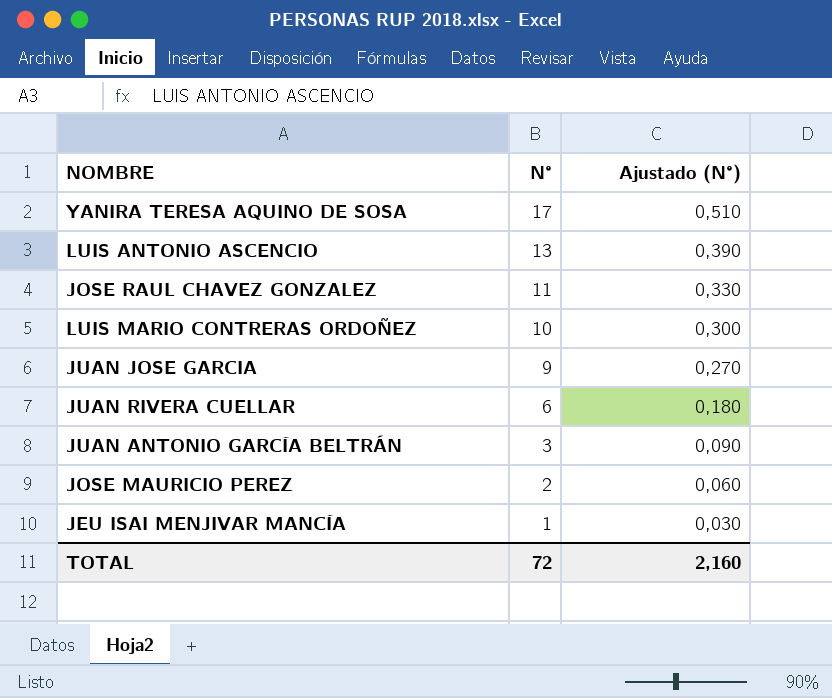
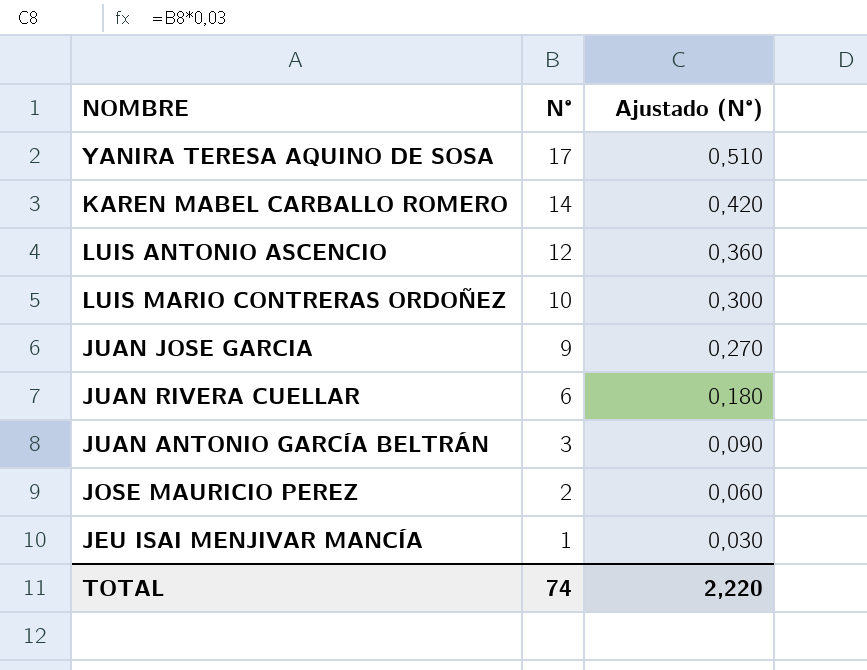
row JOSE RAUL CHAVEZ GONZALEZ: 11 | 0,330 -> none
row KAREN MABEL CARBALLO ROMERO: none -> 14 | 0,420
LUIS ANTONIO ASCENCIO | N°: 13 -> 12
LUIS ANTONIO ASCENCIO | Ajustado (N°): 0,390 -> 0,360
TOTAL | N°: 72 -> 74
TOTAL | Ajustado (N°): 2,160 -> 2,220

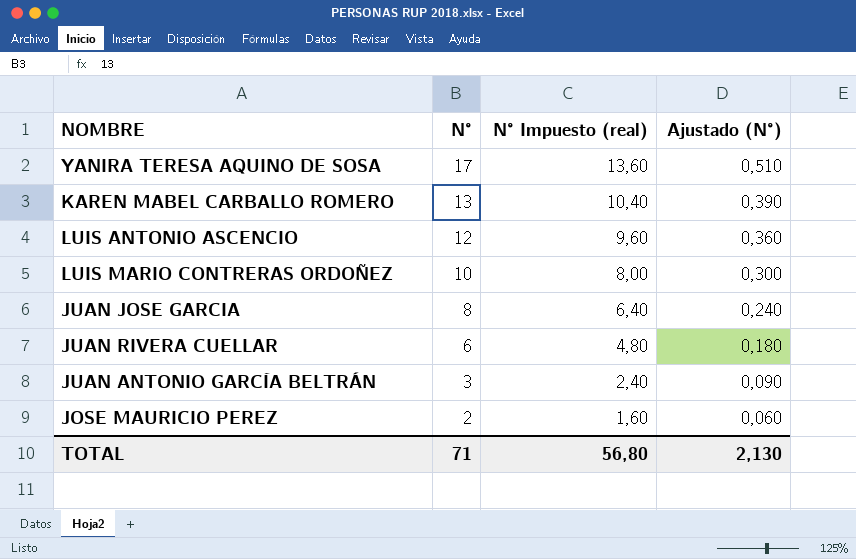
column N° Impuesto (real) | formula: none -> [N°] * 0,8
row JEU ISAI MENJIVAR MANCÍA: 1 | 0,030 -> none
KAREN MABEL CARBALLO ROMERO | N°: 14 -> 13
KAREN MABEL CARBALLO ROMERO | Ajustado (N°): 0,420 -> 0,390
JUAN JOSE GARCIA | N°: 9 -> 8
JUAN JOSE GARCIA | Ajustado (N°): 0,270 -> 0,240
TOTAL | N°: 74 -> 71
TOTAL | Ajustado (N°): 2,220 -> 2,130

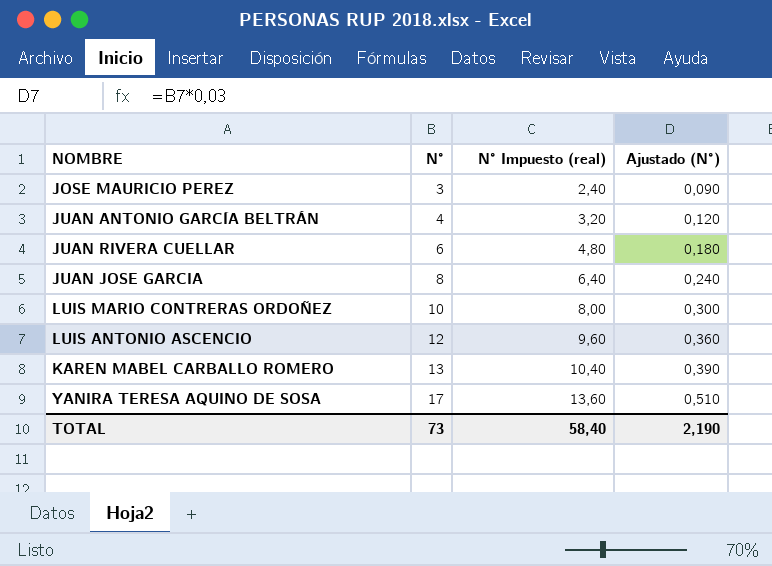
row order: N° descending -> N° ascending
JOSE MAURICIO PEREZ | N°: 2 -> 3
JOSE MAURICIO PEREZ | N° Impuesto (real): 1,60 -> 2,40
JOSE MAURICIO PEREZ | Ajustado (N°): 0,060 -> 0,090
JUAN ANTONIO GARCÍA BELTRÁN | N°: 3 -> 4
JUAN ANTONIO GARCÍA BELTRÁN | N° Impuesto (real): 2,40 -> 3,20
JUAN ANTONIO GARCÍA BELTRÁN | Ajustado (N°): 0,090 -> 0,120
TOTAL | N°: 71 -> 73
TOTAL | N° Impuesto (real): 56,80 -> 58,40
TOTAL | Ajustado (N°): 2,130 -> 2,190

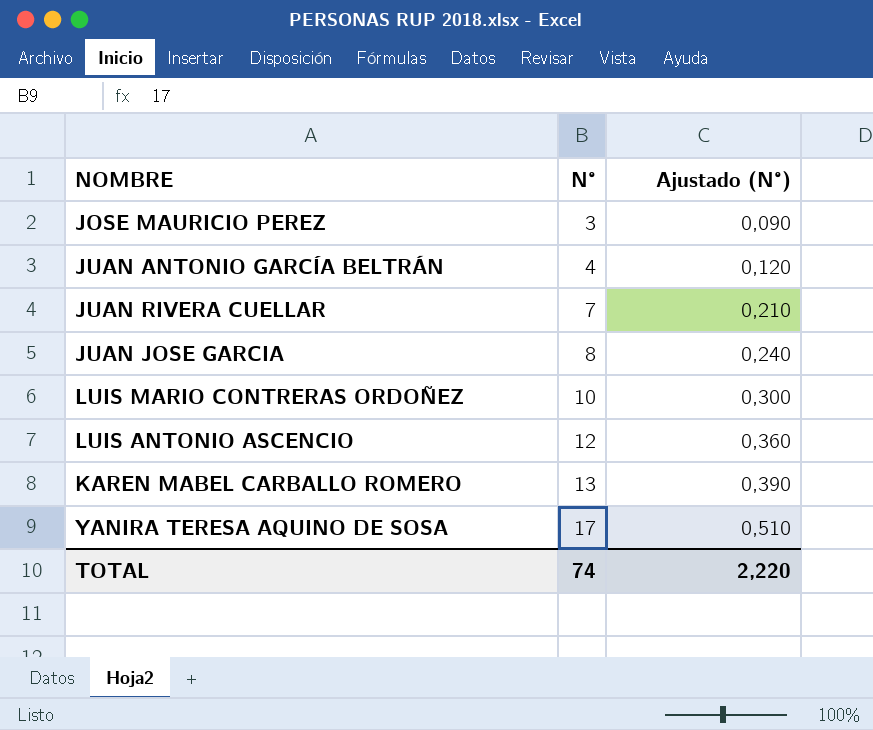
column N° Impuesto (real) | formula: [N°] * 0,8 -> none
JUAN RIVERA CUELLAR | N°: 6 -> 7
JUAN RIVERA CUELLAR | Ajustado (N°): 0,180 -> 0,210
TOTAL | N°: 73 -> 74
TOTAL | Ajustado (N°): 2,190 -> 2,220

